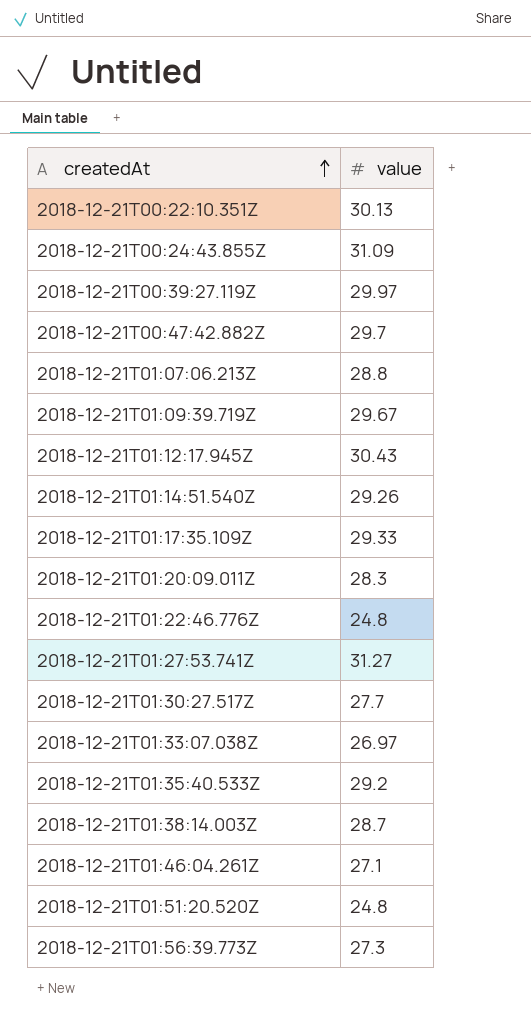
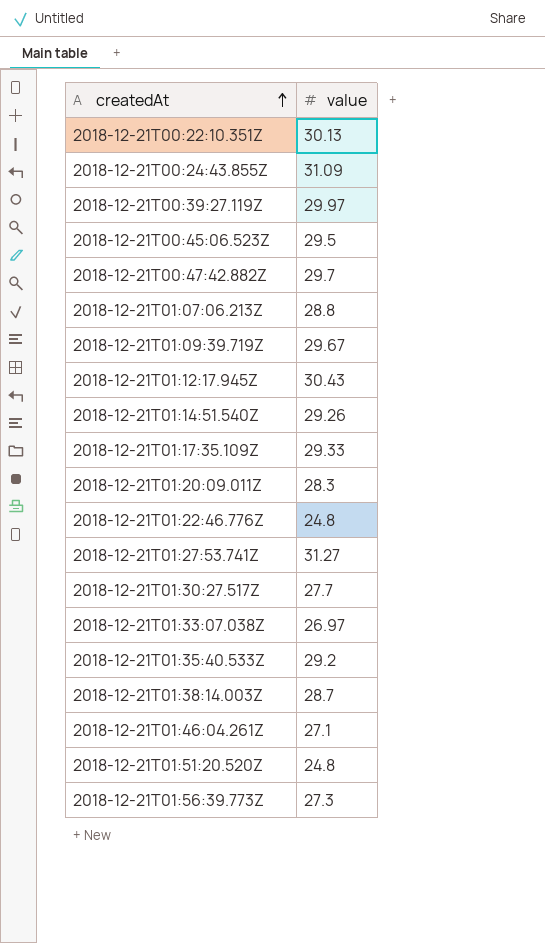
row 2018-12-21T00:45:06.523Z: none -> 29.5

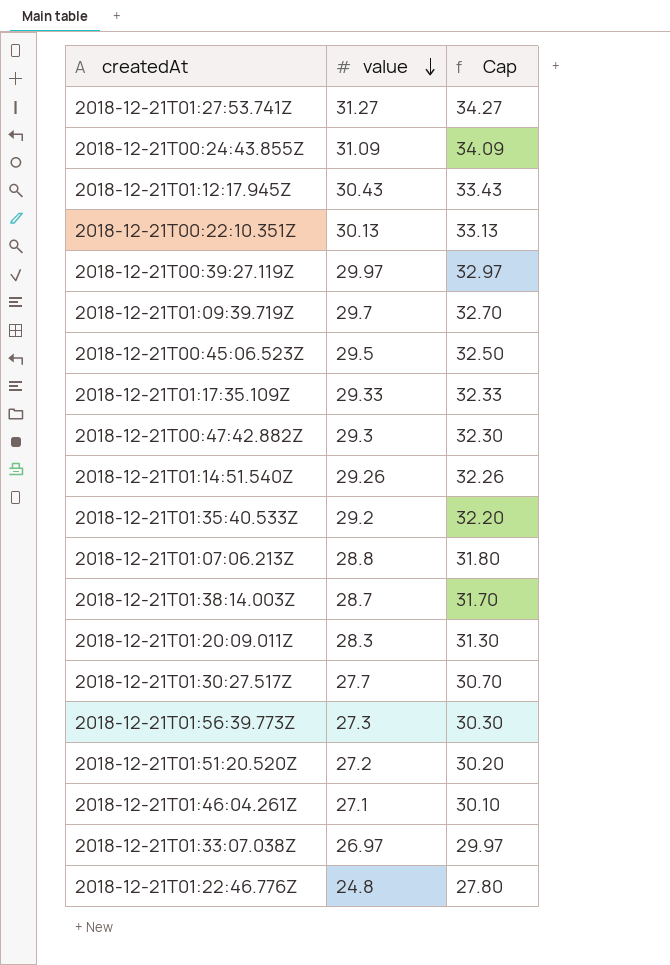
row order: createdAt ascending -> value descending
column Cap | formula: none -> [value] + 3
2018-12-21T01:09:39.719Z | value: 29.67 -> 29.7
2018-12-21T00:47:42.882Z | value: 29.7 -> 29.3
2018-12-21T01:51:20.520Z | value: 24.8 -> 27.2

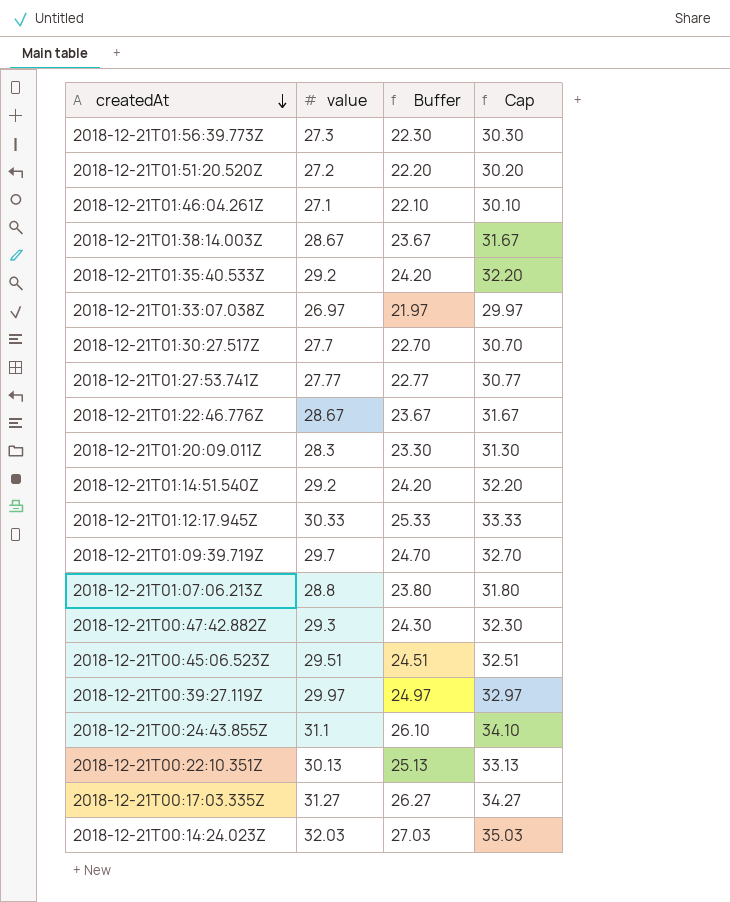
row order: value descending -> createdAt descending
column Buffer | formula: none -> [value] - 5
row 2018-12-21T01:17:35.109Z: 29.33 | 32.33 -> none
2018-12-21T01:38:14.003Z | value: 28.7 -> 28.67
2018-12-21T01:38:14.003Z | Cap: 31.70 -> 31.67
2018-12-21T01:27:53.741Z | value: 31.27 -> 27.77
2018-12-21T01:27:53.741Z | Cap: 34.27 -> 30.77
2018-12-21T01:22:46.776Z | value: 24.8 -> 28.67
2018-12-21T01:22:46.776Z | Cap: 27.80 -> 31.67
2018-12-21T01:14:51.540Z | value: 29.26 -> 29.2
2018-12-21T01:14:51.540Z | Cap: 32.26 -> 32.20
2018-12-21T01:12:17.945Z | value: 30.43 -> 30.33
2018-12-21T01:12:17.945Z | Cap: 33.43 -> 33.33
2018-12-21T00:45:06.523Z | value: 29.5 -> 29.51
2018-12-21T00:45:06.523Z | Cap: 32.50 -> 32.51
2018-12-21T00:24:43.855Z | value: 31.09 -> 31.1
2018-12-21T00:24:43.855Z | Cap: 34.09 -> 34.10
row 2018-12-21T00:17:03.335Z: none -> 31.27 | 26.27 | 34.27
row 2018-12-21T00:14:24.023Z: none -> 32.03 | 27.03 | 35.03

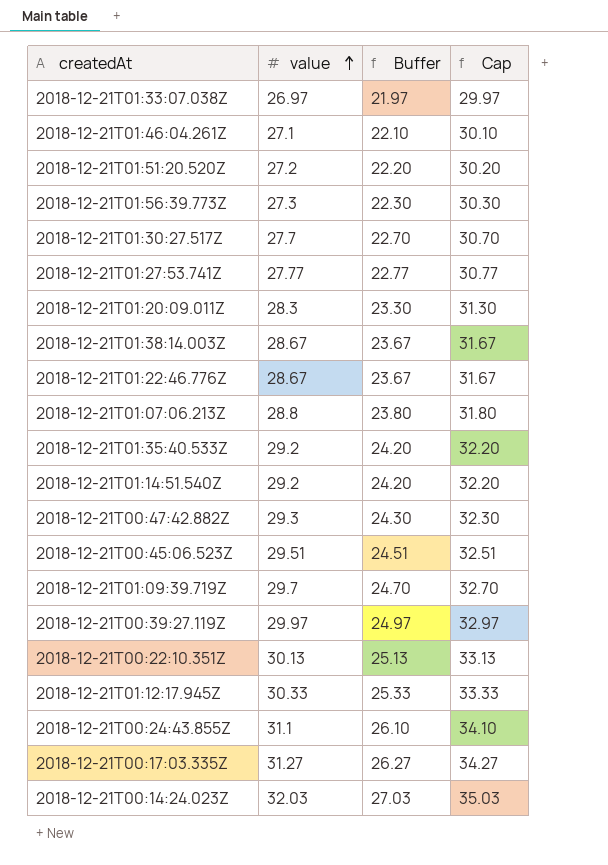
row order: createdAt descending -> value ascending

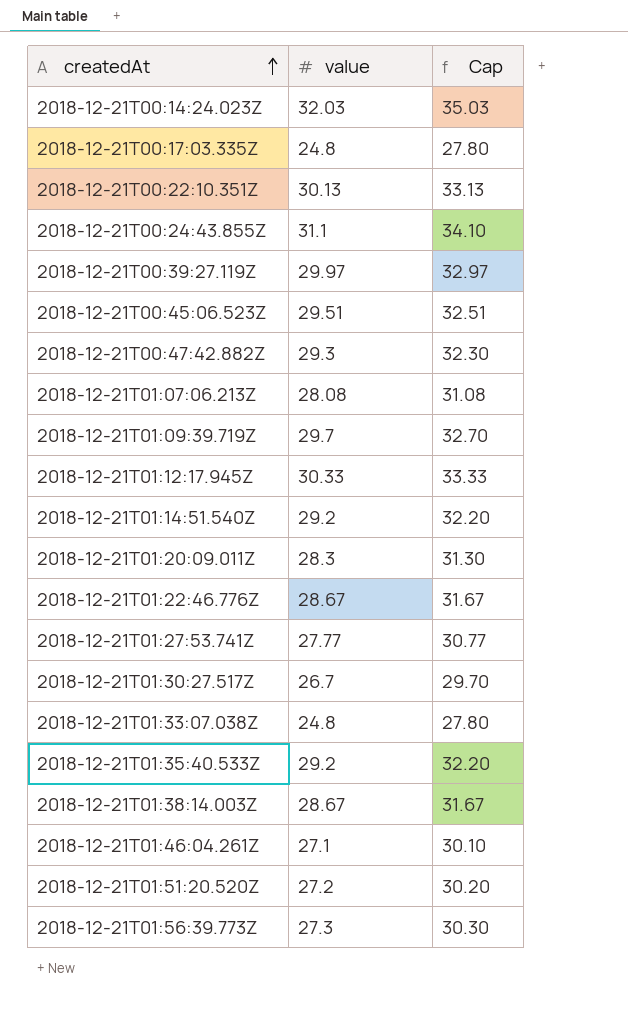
row order: value ascending -> createdAt ascending
column Buffer | formula: [value] - 5 -> none
2018-12-21T00:17:03.335Z | value: 31.27 -> 24.8
2018-12-21T00:17:03.335Z | Cap: 34.27 -> 27.80
2018-12-21T01:07:06.213Z | value: 28.8 -> 28.08
2018-12-21T01:07:06.213Z | Cap: 31.80 -> 31.08
2018-12-21T01:30:27.517Z | value: 27.7 -> 26.7
2018-12-21T01:30:27.517Z | Cap: 30.70 -> 29.70
2018-12-21T01:33:07.038Z | value: 26.97 -> 24.8
2018-12-21T01:33:07.038Z | Cap: 29.97 -> 27.80

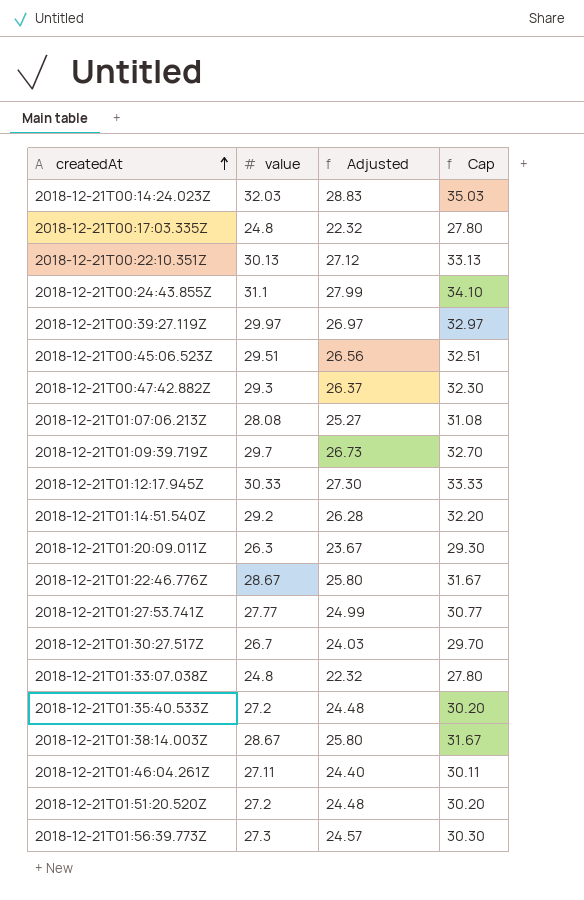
column Adjusted | formula: none -> [value] * 0.9
2018-12-21T01:20:09.011Z | value: 28.3 -> 26.3
2018-12-21T01:20:09.011Z | Cap: 31.30 -> 29.30
2018-12-21T01:35:40.533Z | value: 29.2 -> 27.2
2018-12-21T01:35:40.533Z | Cap: 32.20 -> 30.20
2018-12-21T01:46:04.261Z | value: 27.1 -> 27.11
2018-12-21T01:46:04.261Z | Cap: 30.10 -> 30.11

